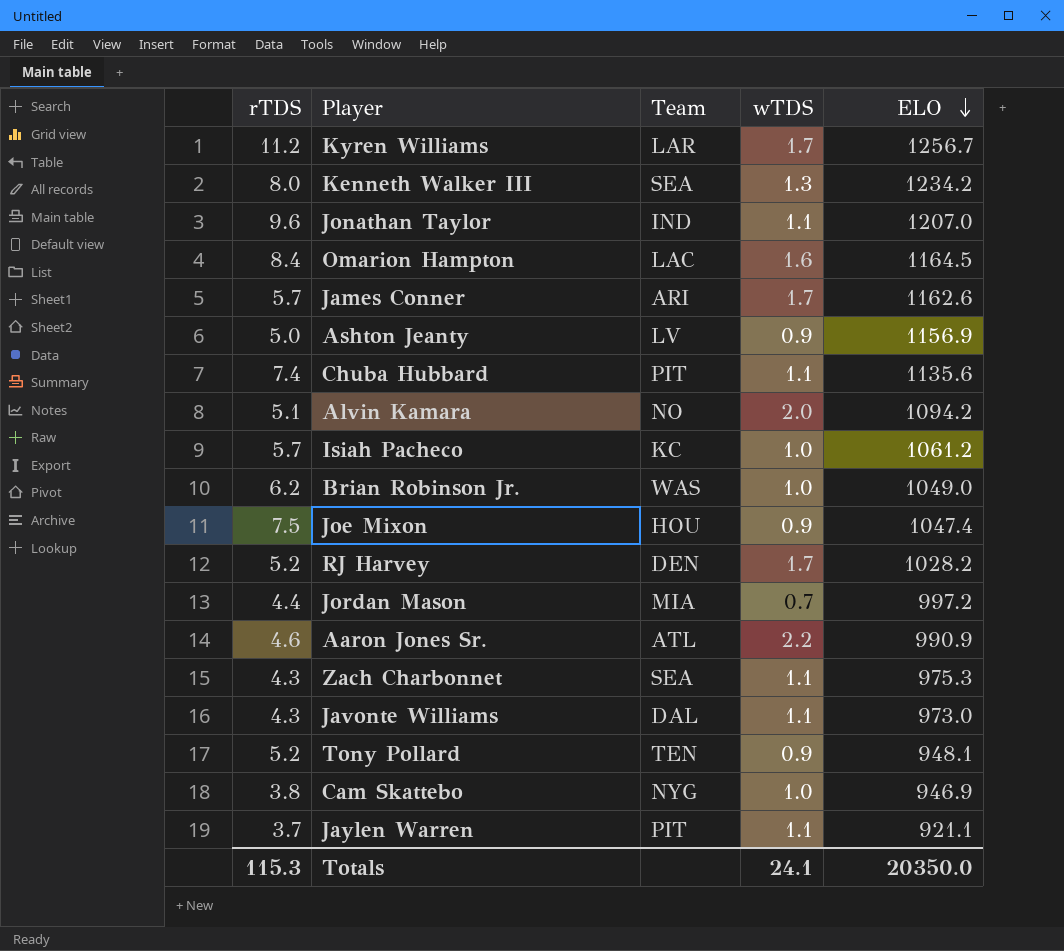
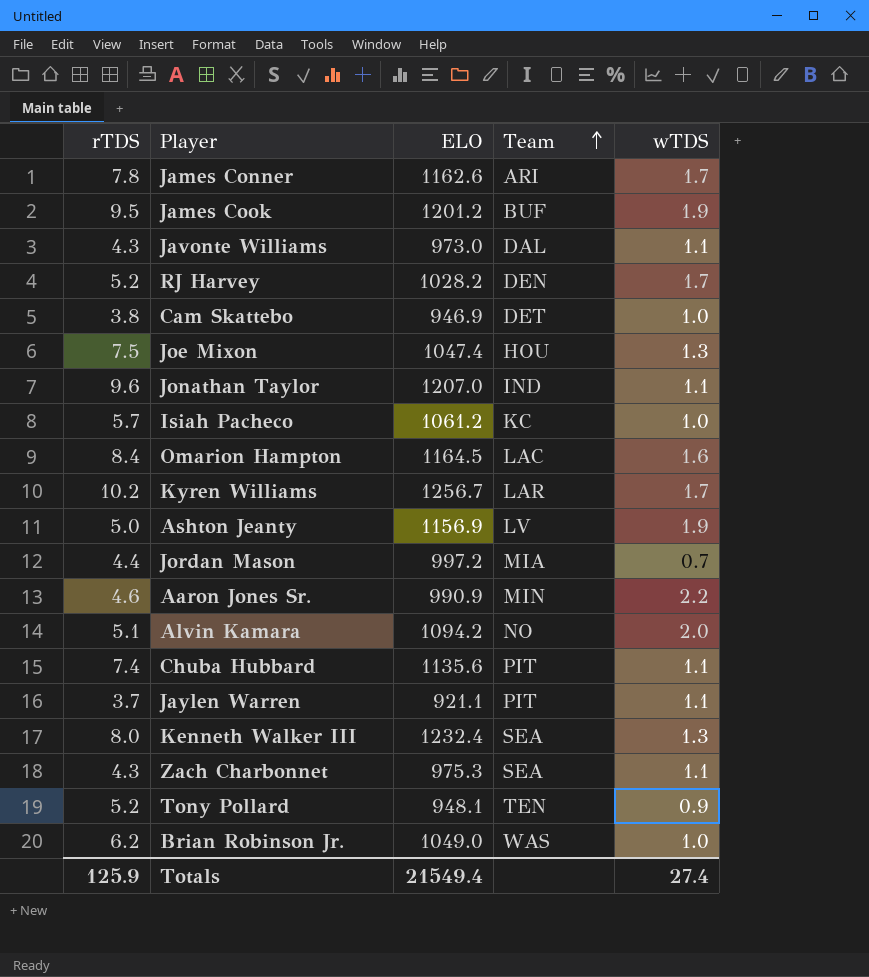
row order: ELO descending -> Team ascending
column ELO | position: 5 -> 3
James Conner | rTDS: 5.7 -> 7.8
row James Cook: none -> 9.5 | 1201.2 | BUF | 1.9
Cam Skattebo | Team: NYG -> DET
Joe Mixon | wTDS: 0.9 -> 1.3
Kyren Williams | rTDS: 11.2 -> 10.2
Ashton Jeanty | wTDS: 0.9 -> 1.9
Aaron Jones Sr. | Team: ATL -> MIN
Kenneth Walker III | ELO: 1234.2 -> 1232.4
Totals | rTDS: 115.3 -> 125.9
Totals | ELO: 20350.0 -> 21549.4
Totals | wTDS: 24.1 -> 27.4

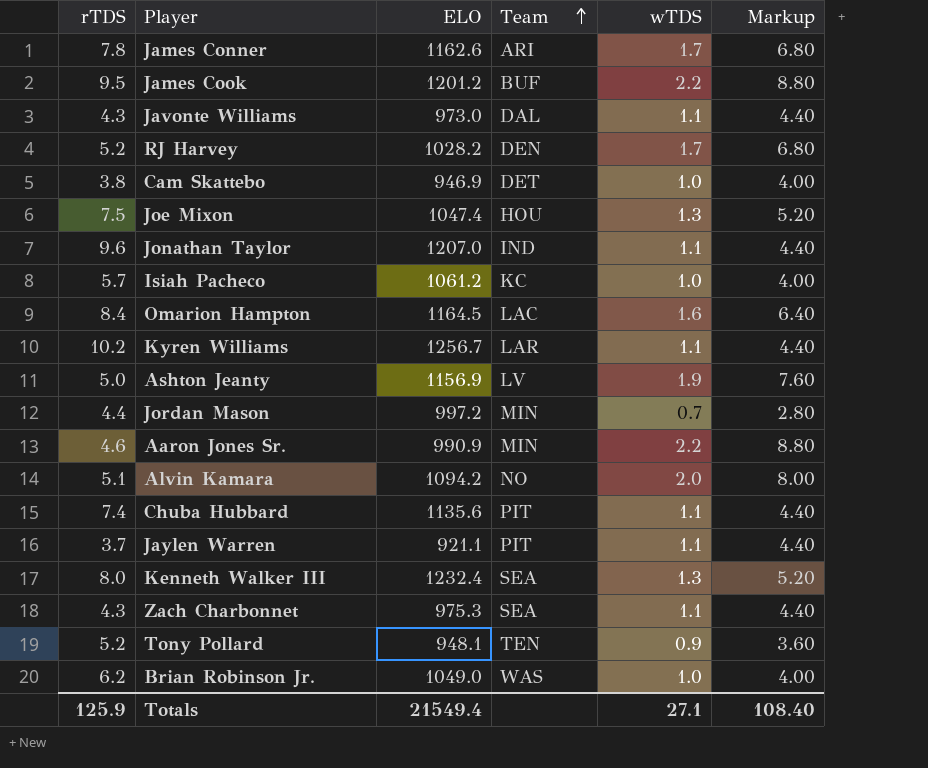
column Markup | formula: none -> [wTDS] * 4
James Cook | wTDS: 1.9 -> 2.2
Kyren Williams | wTDS: 1.7 -> 1.1
Jordan Mason | Team: MIA -> MIN
Totals | wTDS: 27.4 -> 27.1

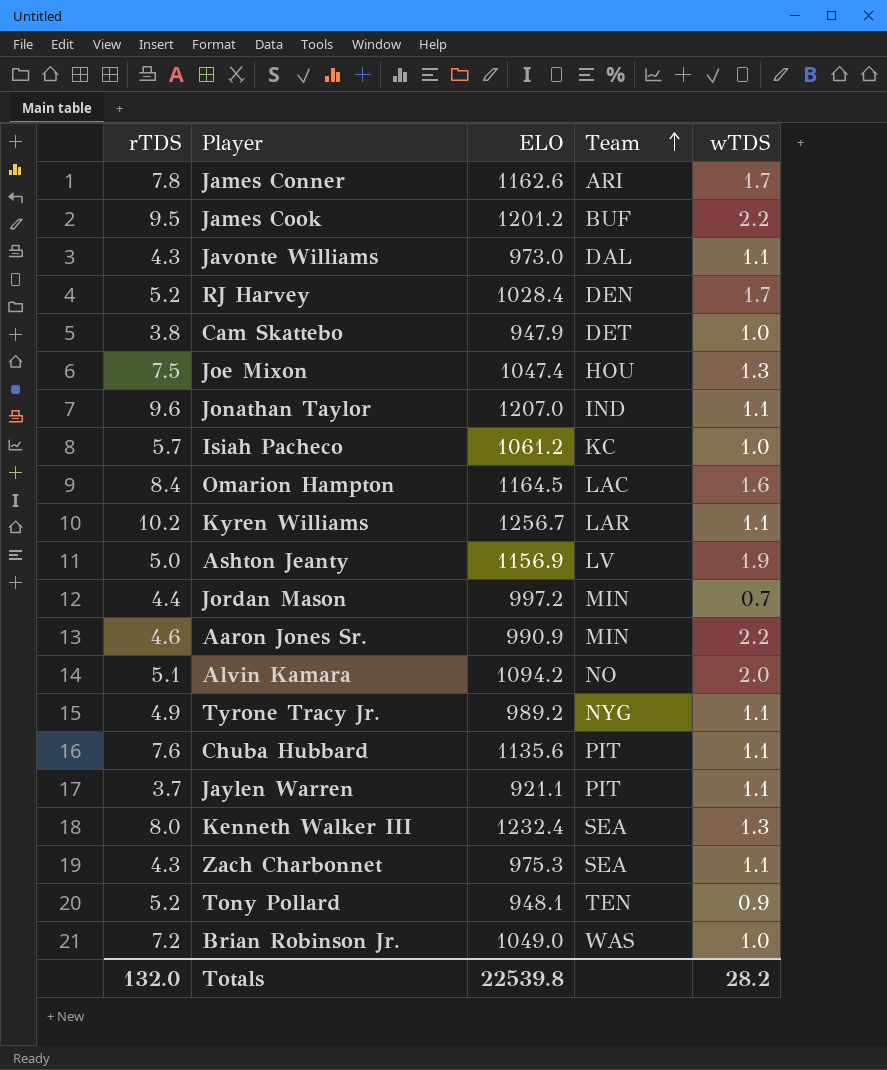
column Markup | formula: [wTDS] * 4 -> none
RJ Harvey | ELO: 1028.2 -> 1028.4
Cam Skattebo | ELO: 946.9 -> 947.9
row Tyrone Tracy Jr.: none -> 4.9 | 989.2 | NYG | 1.1
Chuba Hubbard | rTDS: 7.4 -> 7.6
Brian Robinson Jr. | rTDS: 6.2 -> 7.2
Totals | rTDS: 125.9 -> 132.0
Totals | ELO: 21549.4 -> 22539.8
Totals | wTDS: 27.1 -> 28.2

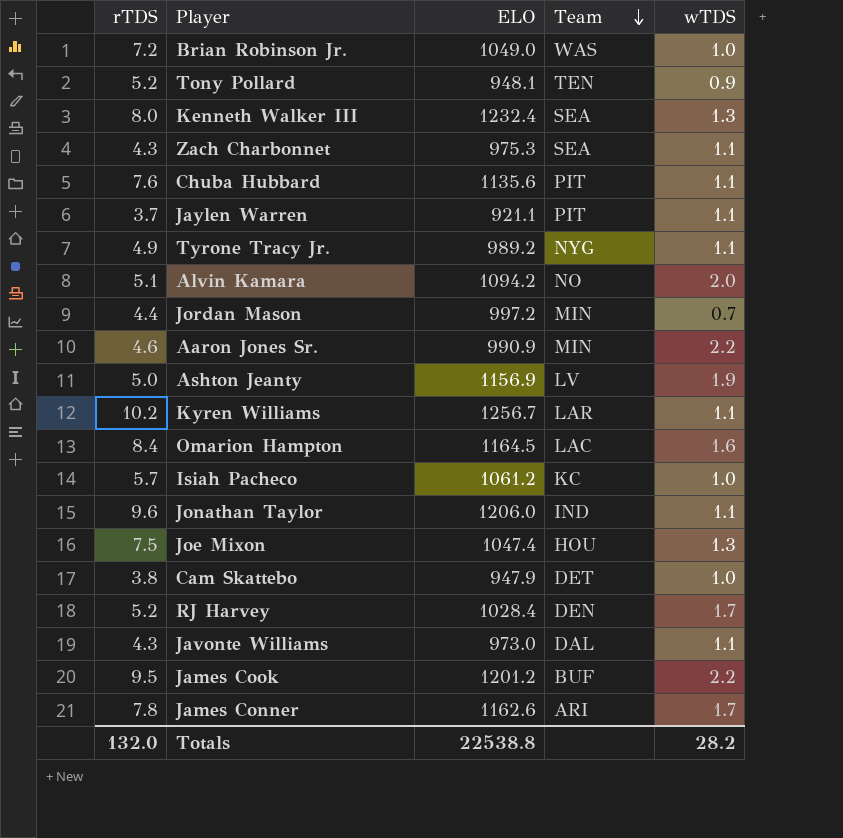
row order: Team ascending -> Team descending
Jonathan Taylor | ELO: 1207.0 -> 1206.0
Totals | ELO: 22539.8 -> 22538.8

